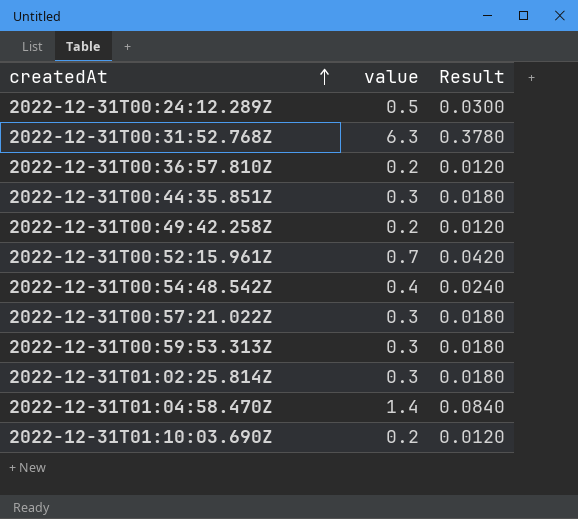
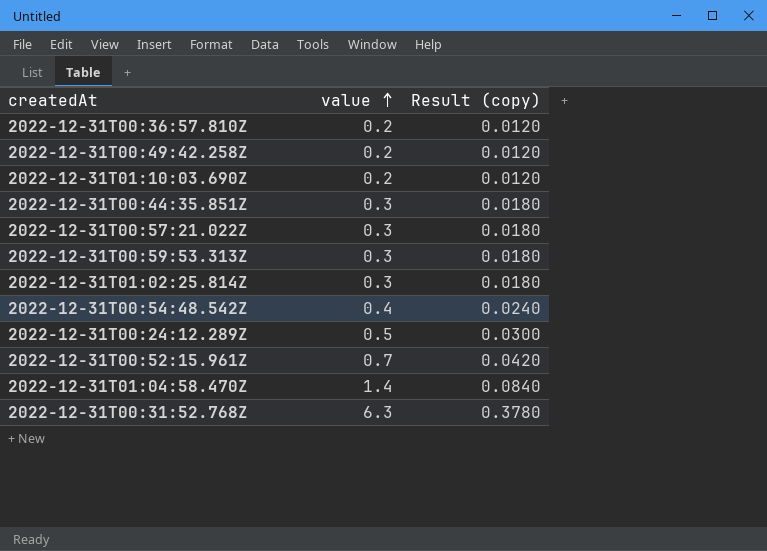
row order: createdAt ascending -> value ascending
column name: Result -> Result (copy)

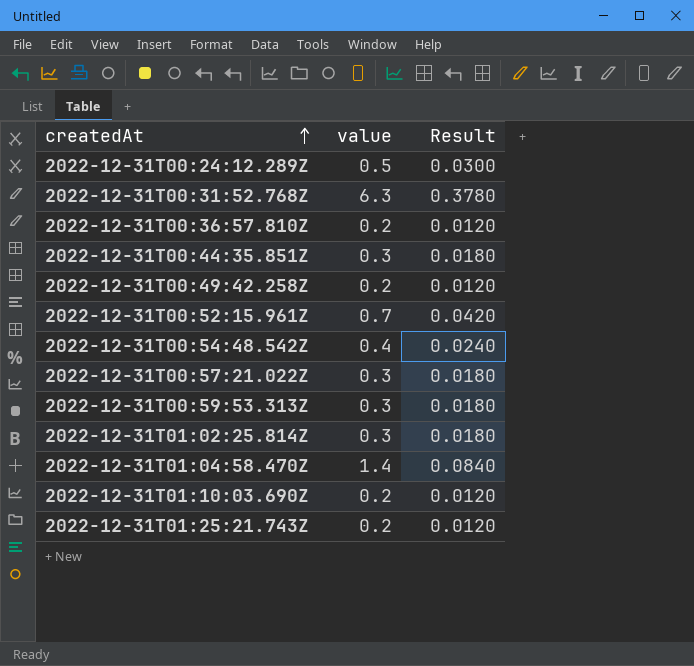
row order: value ascending -> createdAt ascending
column name: Result (copy) -> Result
row 2022-12-31T01:25:21.743Z: none -> 0.2 | 0.0120

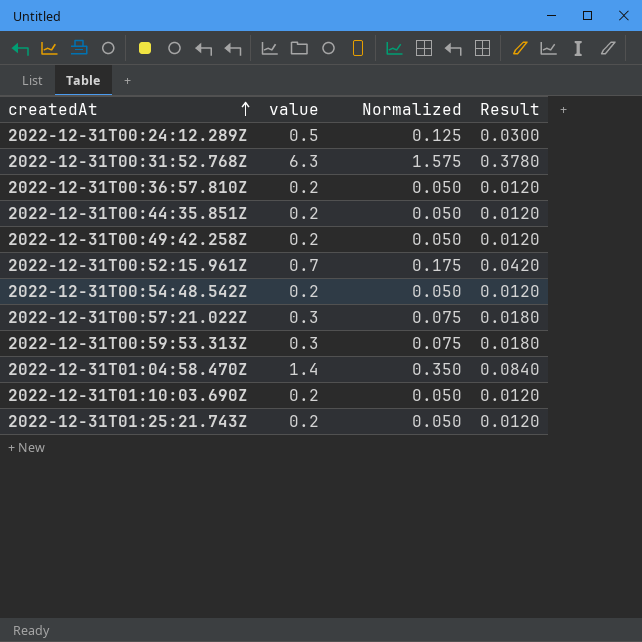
column Normalized | formula: none -> [value] * 0.25
row 2022-12-31T01:02:25.814Z: 0.3 | 0.0180 -> none
2022-12-31T00:44:35.851Z | value: 0.3 -> 0.2
2022-12-31T00:44:35.851Z | Result: 0.0180 -> 0.0120
2022-12-31T00:54:48.542Z | value: 0.4 -> 0.2
2022-12-31T00:54:48.542Z | Result: 0.0240 -> 0.0120

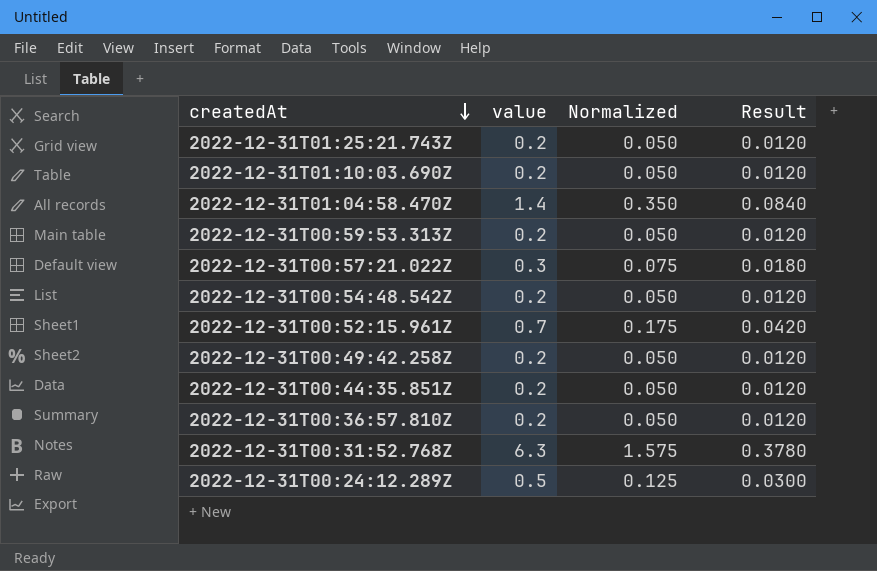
row order: createdAt ascending -> createdAt descending
2022-12-31T00:59:53.313Z | value: 0.3 -> 0.2
2022-12-31T00:59:53.313Z | Normalized: 0.075 -> 0.050
2022-12-31T00:59:53.313Z | Result: 0.0180 -> 0.0120

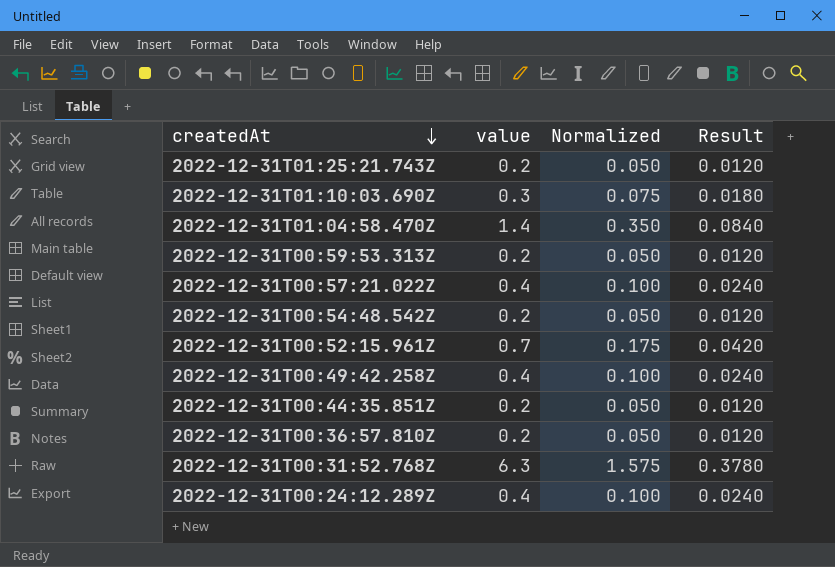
2022-12-31T01:10:03.690Z | value: 0.2 -> 0.3
2022-12-31T01:10:03.690Z | Normalized: 0.050 -> 0.075
2022-12-31T01:10:03.690Z | Result: 0.0120 -> 0.0180
2022-12-31T00:57:21.022Z | value: 0.3 -> 0.4
2022-12-31T00:57:21.022Z | Normalized: 0.075 -> 0.100
2022-12-31T00:57:21.022Z | Result: 0.0180 -> 0.0240
2022-12-31T00:49:42.258Z | value: 0.2 -> 0.4
2022-12-31T00:49:42.258Z | Normalized: 0.050 -> 0.100
2022-12-31T00:49:42.258Z | Result: 0.0120 -> 0.0240
2022-12-31T00:24:12.289Z | value: 0.5 -> 0.4
2022-12-31T00:24:12.289Z | Normalized: 0.125 -> 0.100
2022-12-31T00:24:12.289Z | Result: 0.0300 -> 0.0240

